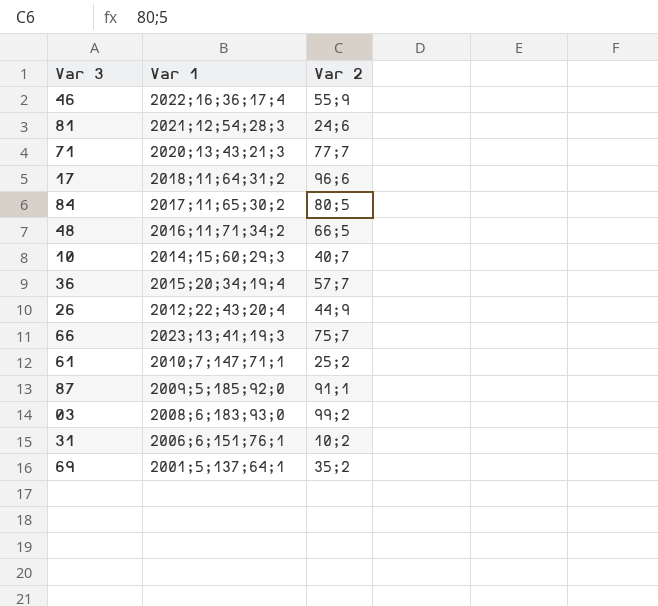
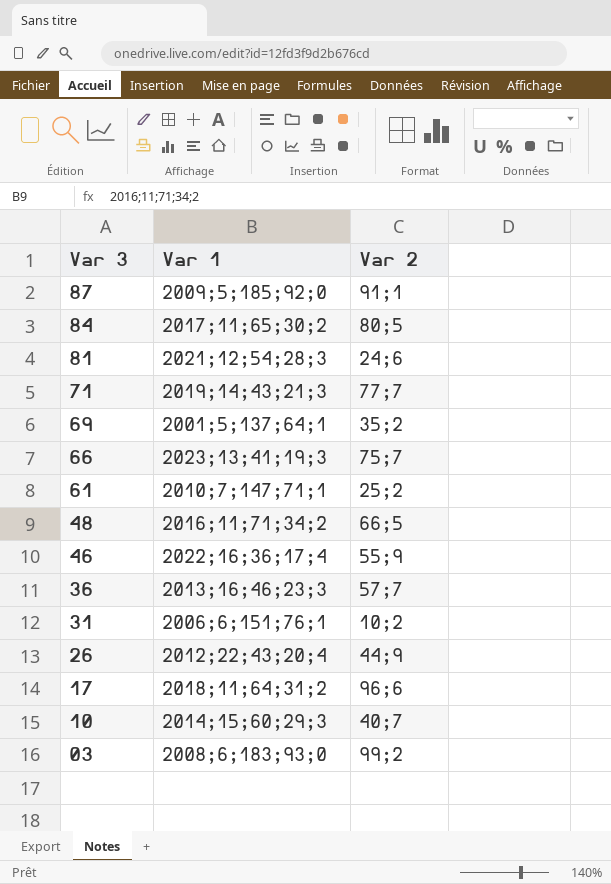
row order: none -> Var 3 descending
71 | Var 1: 2020;13;43;21;3 -> 2019;14;43;21;3
36 | Var 1: 2015;20;34;19;4 -> 2013;16;46;23;3

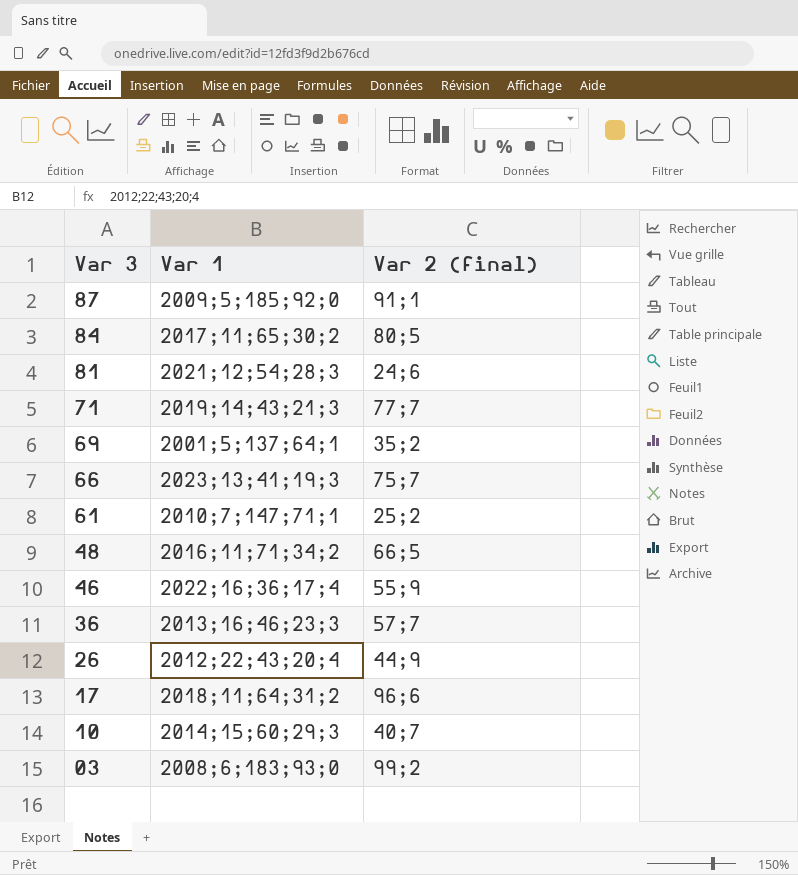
column name: Var 2 -> Var 2 (final)
row 31: 2006;6;151;76;1 | 10;2 -> none

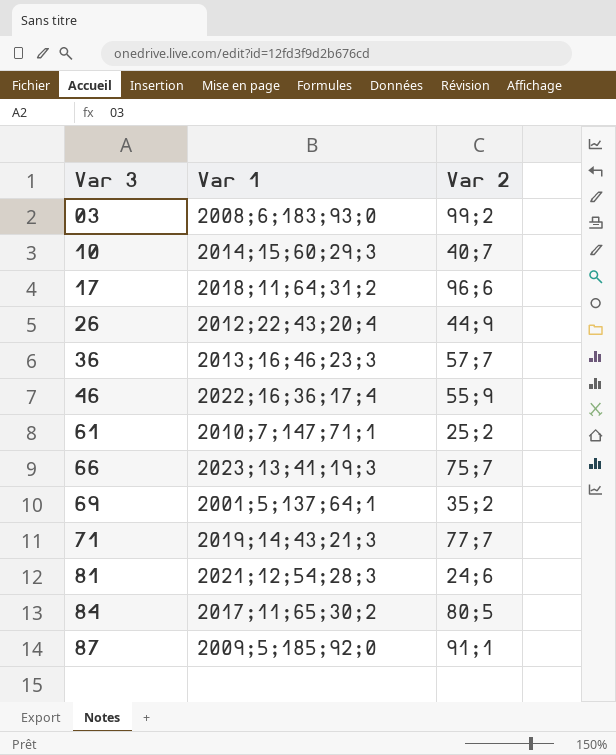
row order: Var 3 descending -> Var 3 ascending
column name: Var 2 (final) -> Var 2
row 48: 2016;11;71;34;2 | 66;5 -> none

